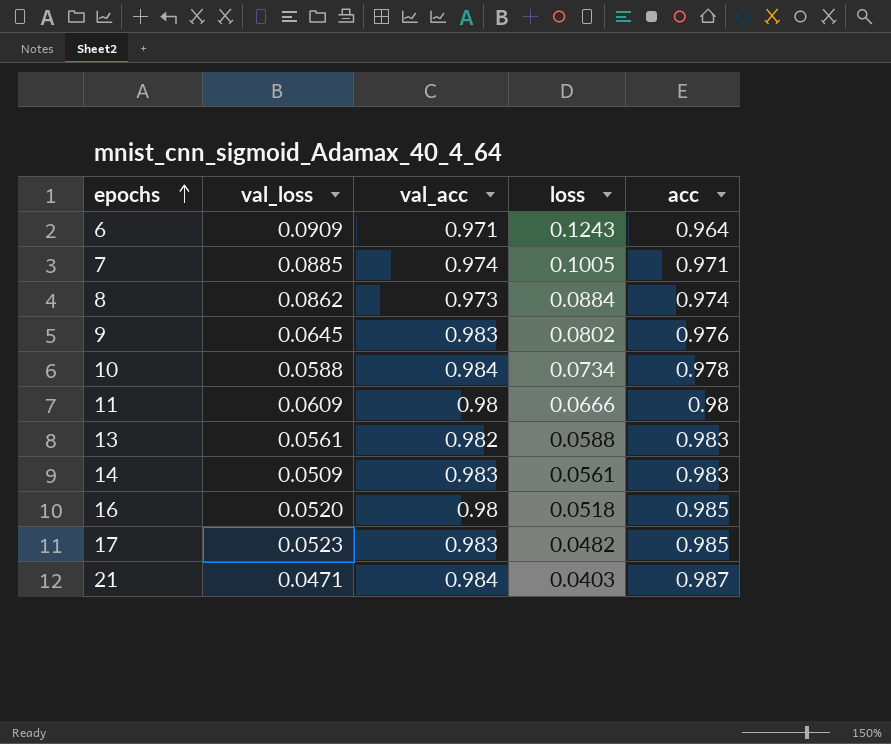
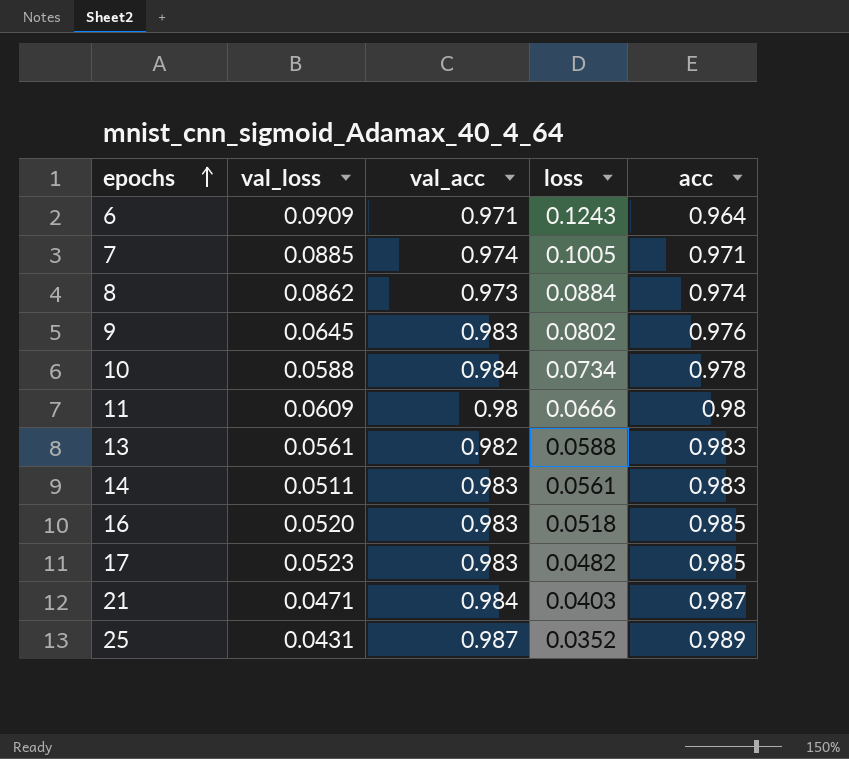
14 | val_loss: 0.0509 -> 0.0511
16 | val_acc: 0.98 -> 0.983
row 25: none -> 0.0431 | 0.987 | 0.0352 | 0.989

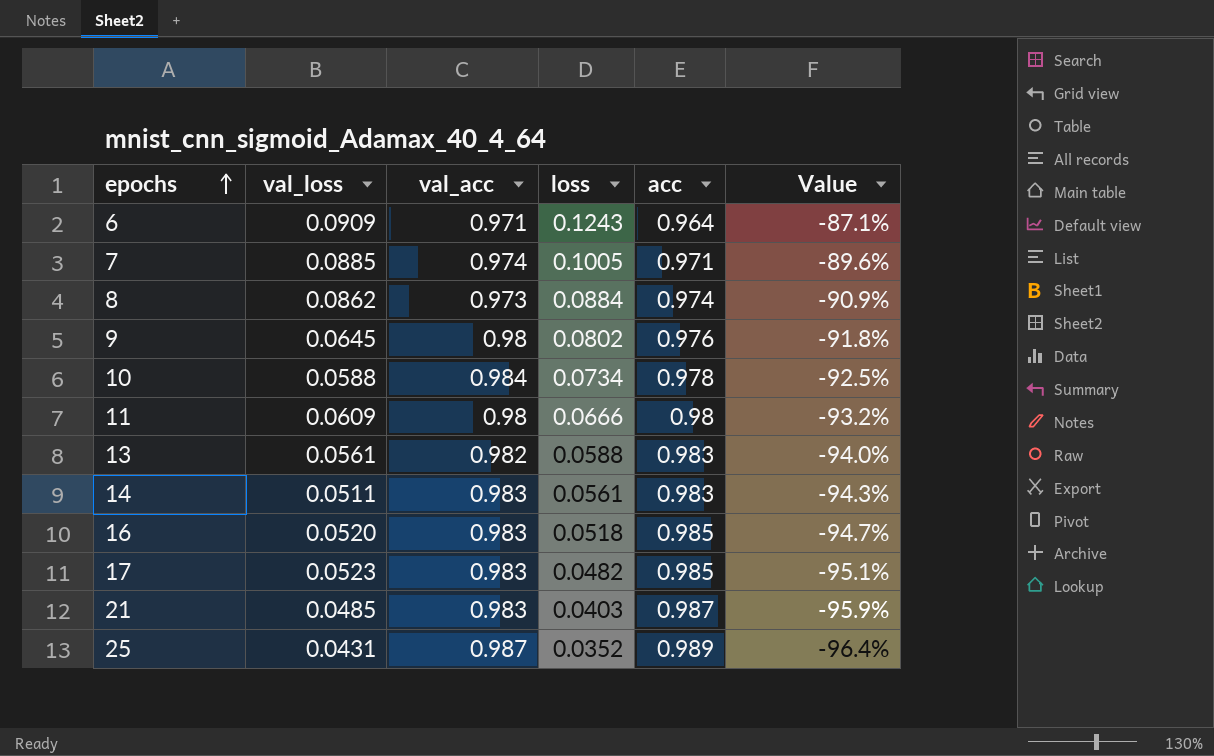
column Value | formula: none -> ([loss] - [acc]) / [acc]
9 | val_acc: 0.983 -> 0.98
21 | val_loss: 0.0471 -> 0.0485
21 | val_acc: 0.984 -> 0.983

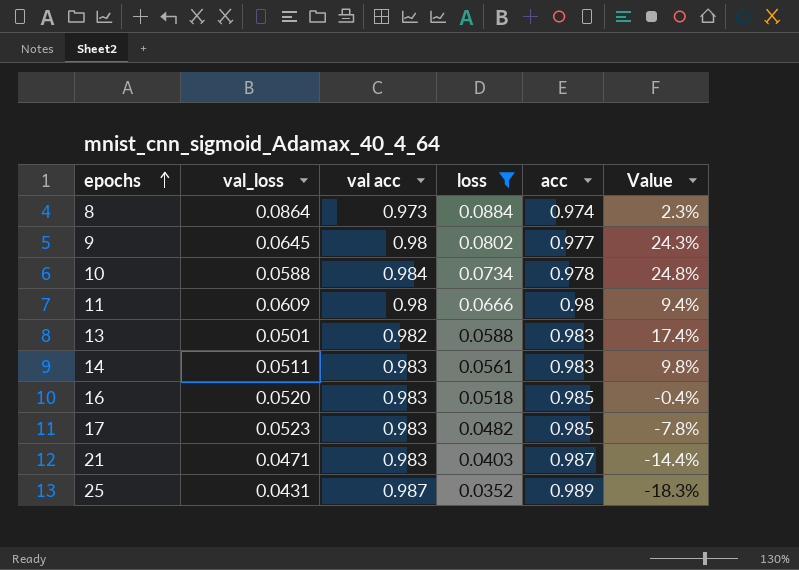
filter: none -> loss <= 0.0884
column name: val_acc -> val acc
column Value | formula: ([loss] - [acc]) / [acc] -> ([loss] - [val_loss]) / [val_loss]
8 | val_loss: 0.0862 -> 0.0864
9 | acc: 0.976 -> 0.977
13 | val_loss: 0.0561 -> 0.0501
21 | val_loss: 0.0485 -> 0.0471

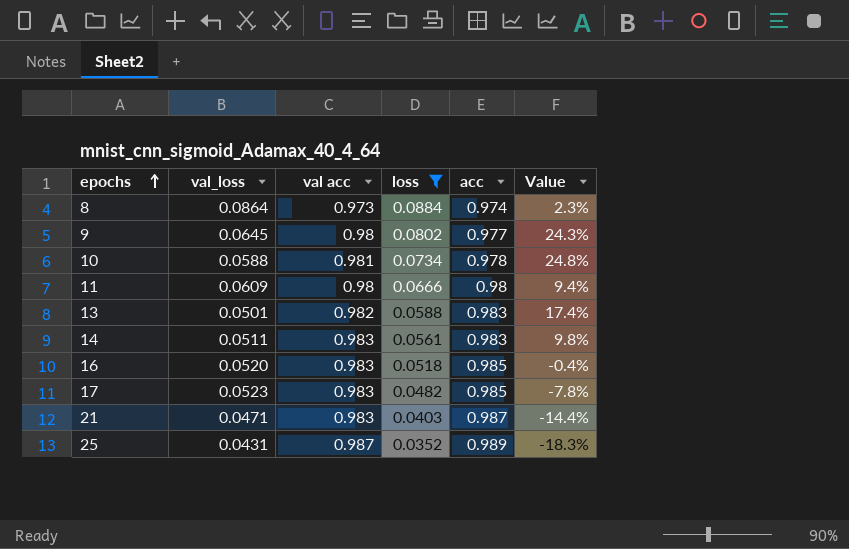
10 | val acc: 0.984 -> 0.981

